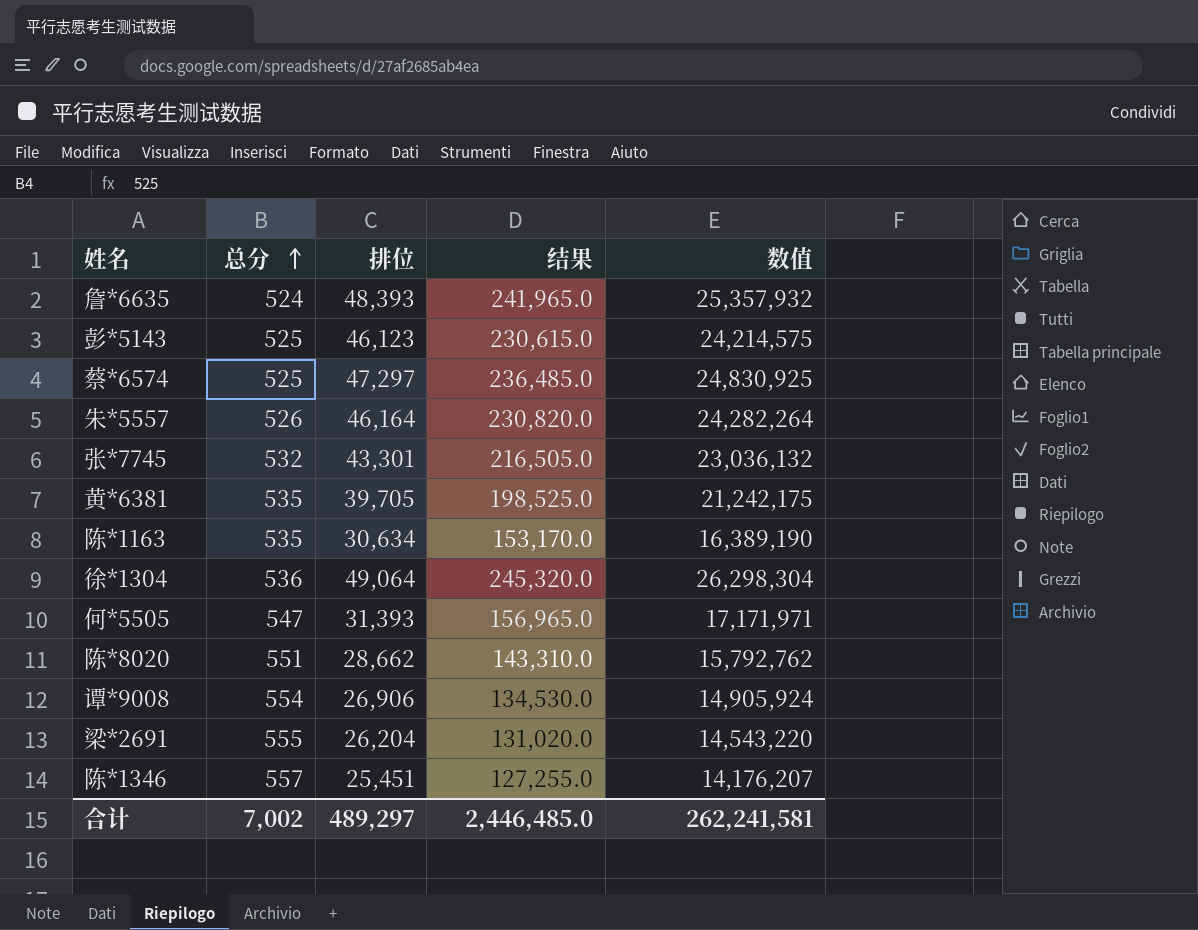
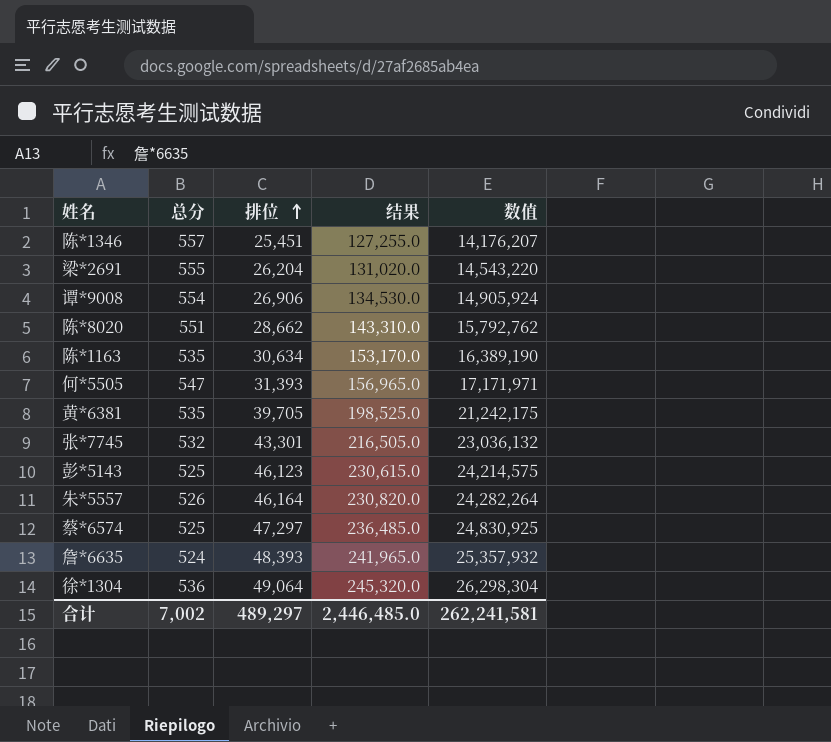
row order: 总分 ascending -> 排位 ascending

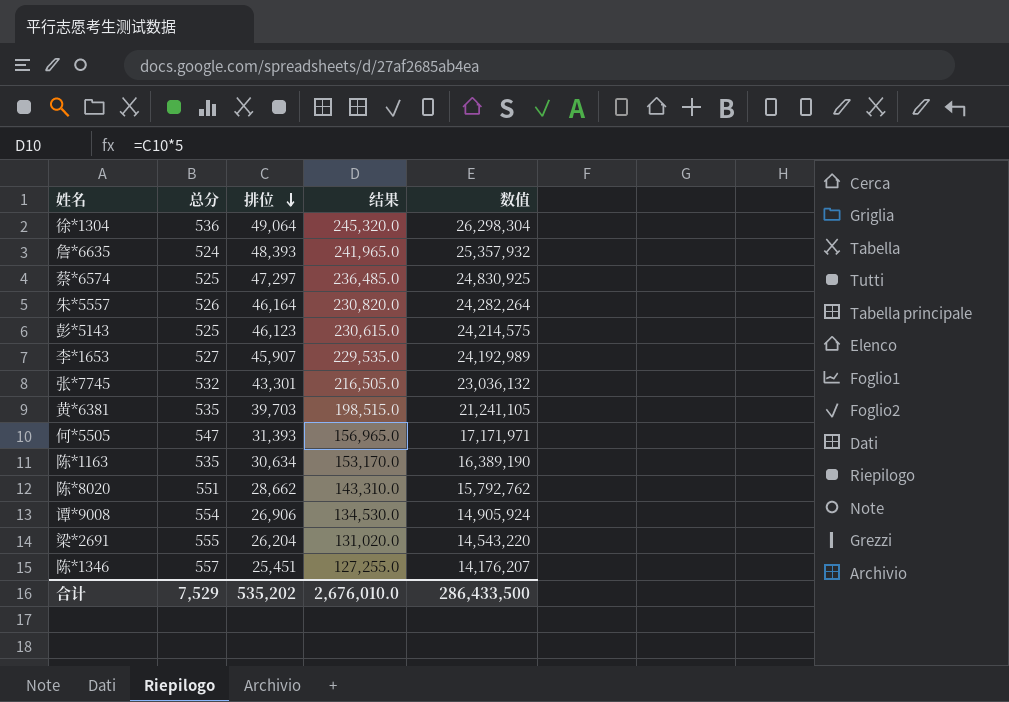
row order: 排位 ascending -> 排位 descending
row 李*1653: none -> 527 | 45,907 | 229,535.0 | 24,192,989
黄*6381 | 排位: 39,705 -> 39,703
黄*6381 | 结果: 198,525.0 -> 198,515.0
黄*6381 | 数值: 21,242,175 -> 21,241,105
合计 | 总分: 7,002 -> 7,529
合计 | 排位: 489,297 -> 535,202
合计 | 结果: 2,446,485.0 -> 2,676,010.0
合计 | 数值: 262,241,581 -> 286,433,500

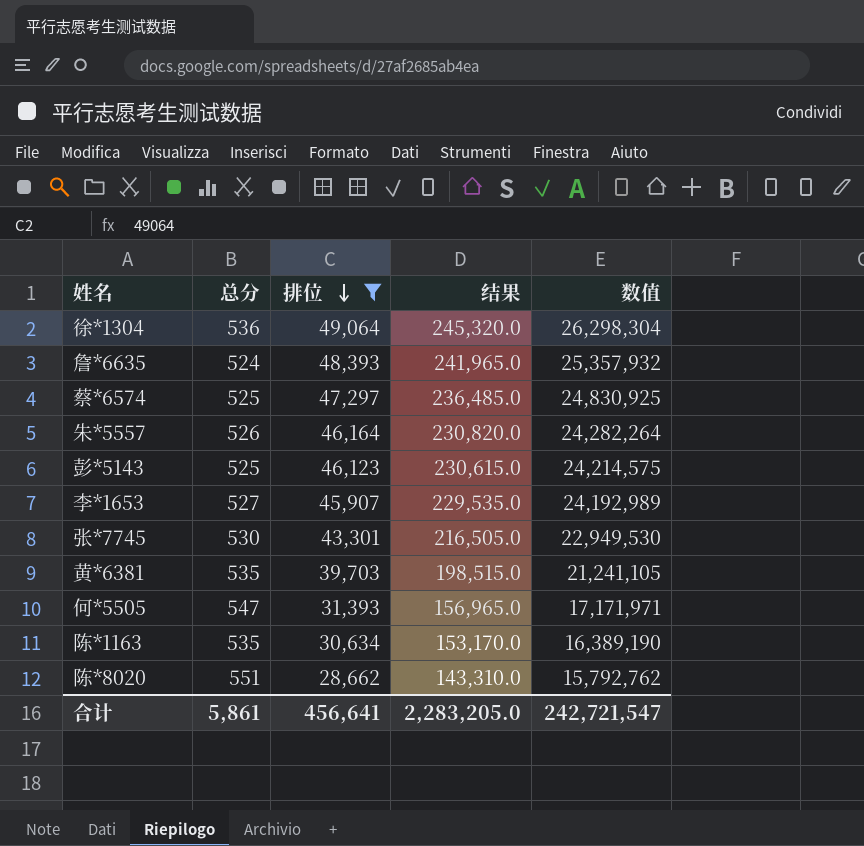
filter: none -> 排位 >= 28,662
张*7745 | 总分: 532 -> 530
张*7745 | 数值: 23,036,132 -> 22,949,530
合计 | 总分: 7,529 -> 5,861
合计 | 排位: 535,202 -> 456,641
合计 | 结果: 2,676,010.0 -> 2,283,205.0
合计 | 数值: 286,433,500 -> 242,721,547

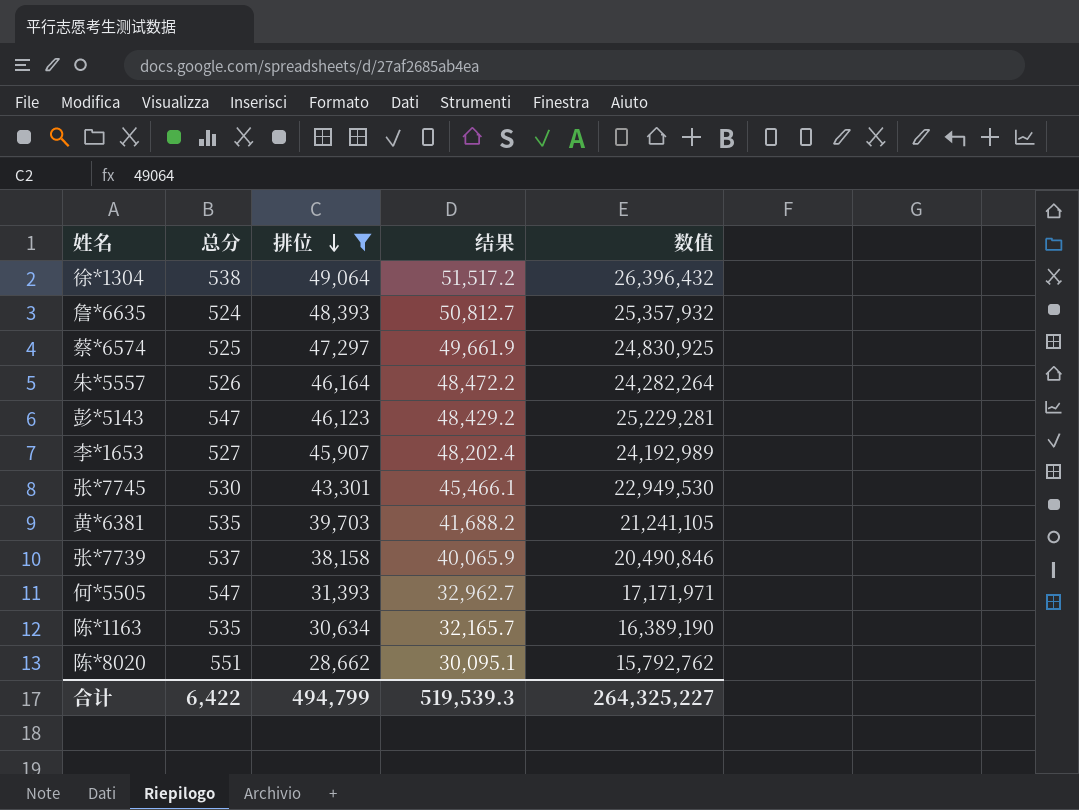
column 结果 | formula: [排位] * 5 -> [排位] * 1.05
徐*1304 | 总分: 536 -> 538
徐*1304 | 数值: 26,298,304 -> 26,396,432
彭*5143 | 总分: 525 -> 547
彭*5143 | 数值: 24,214,575 -> 25,229,281
row 张*7739: none -> 537 | 38,158 | 40,065.9 | 20,490,846
合计 | 总分: 5,861 -> 6,422
合计 | 排位: 456,641 -> 494,799
合计 | 结果: 2,283,205.0 -> 519,539.3
合计 | 数值: 242,721,547 -> 264,325,227

